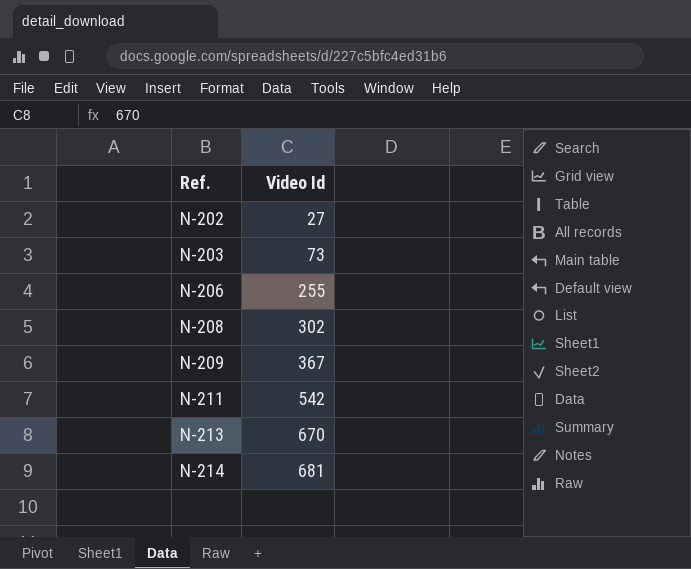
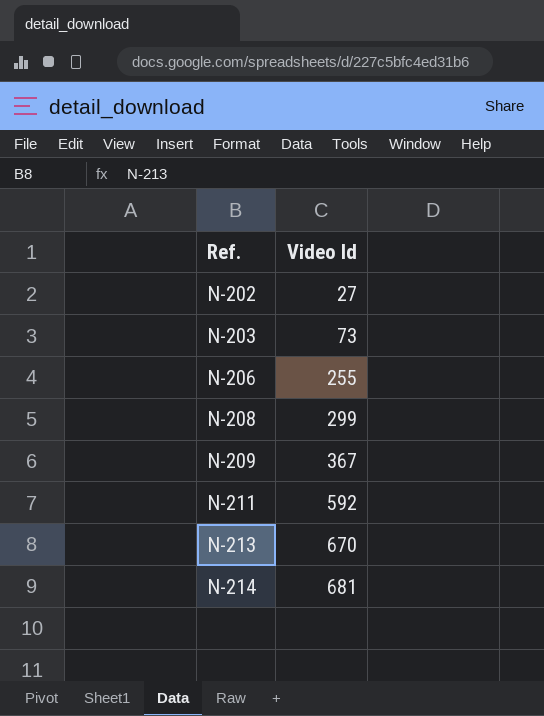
N-208 | Video Id: 302 -> 299
N-211 | Video Id: 542 -> 592

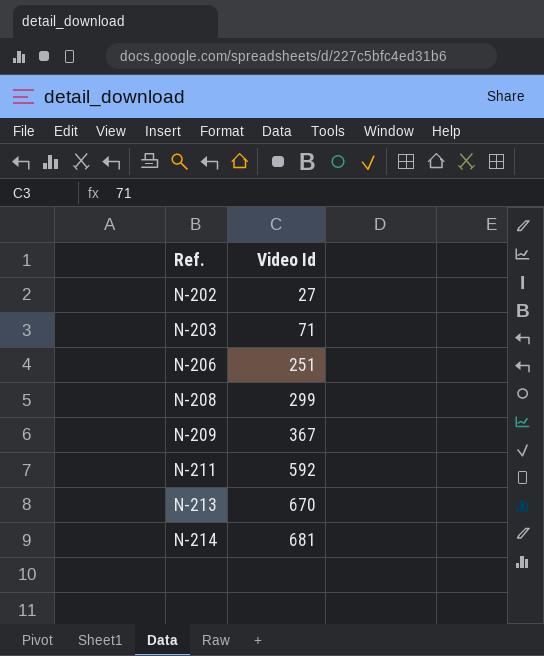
N-203 | Video Id: 73 -> 71
N-206 | Video Id: 255 -> 251

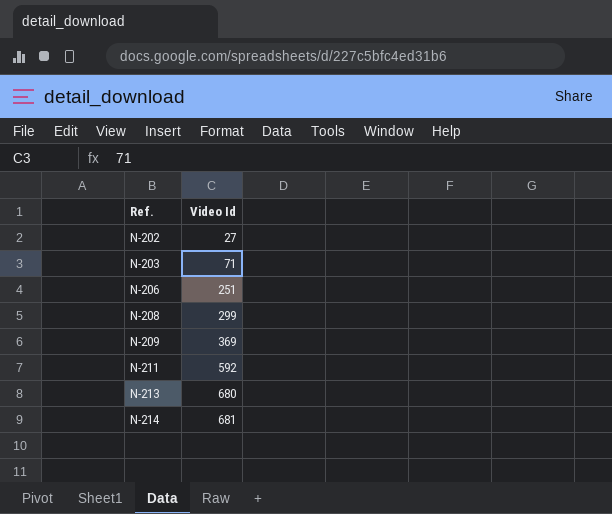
N-209 | Video Id: 367 -> 369
N-213 | Video Id: 670 -> 680

